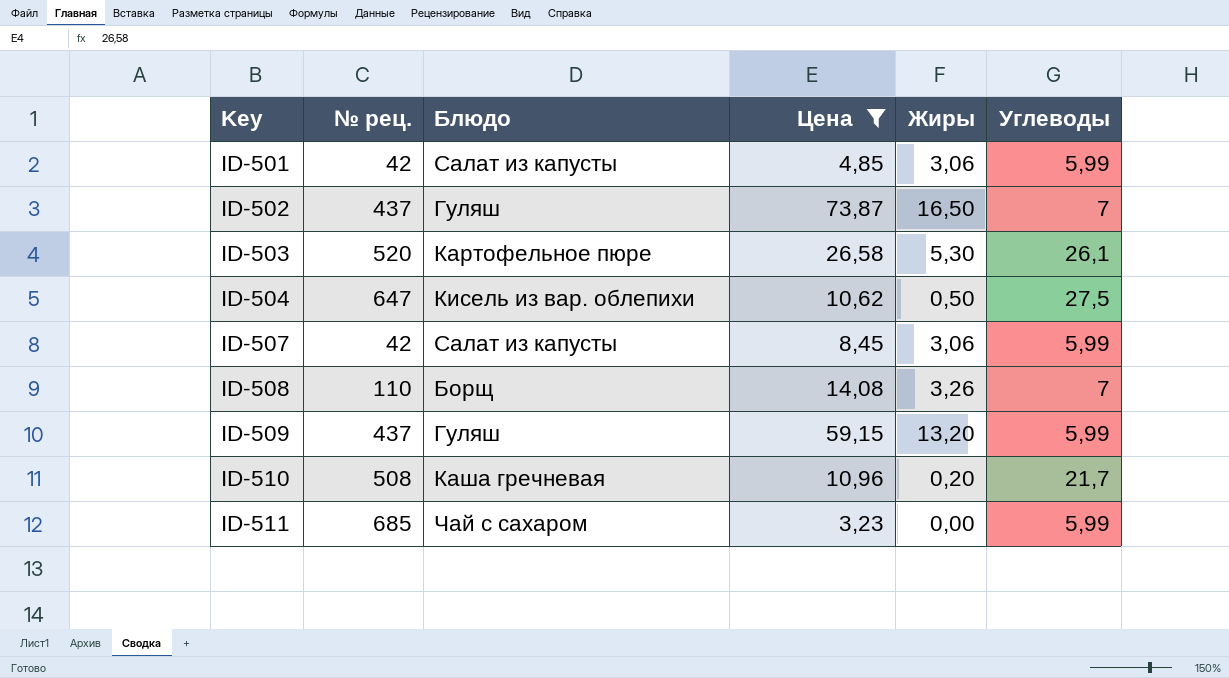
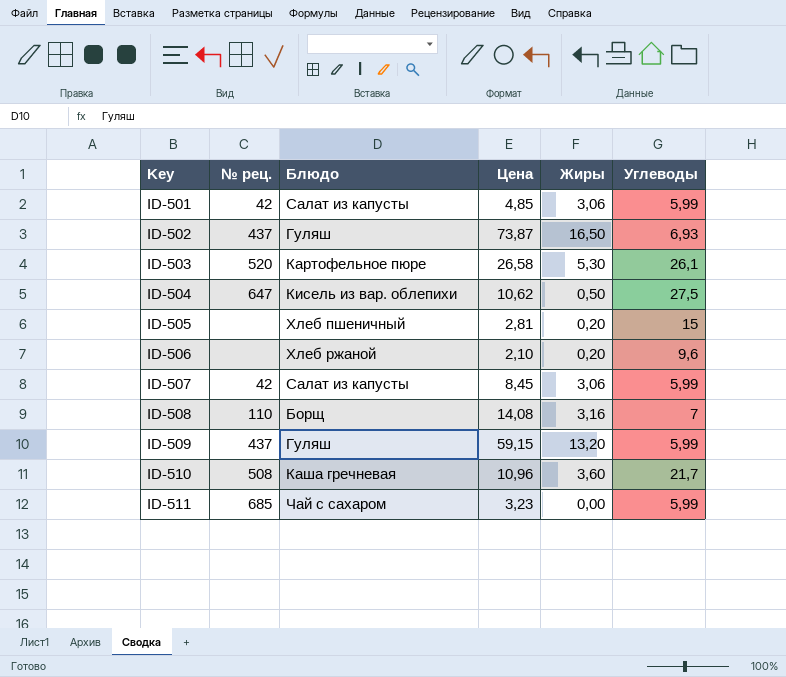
filter: Цена >= 3,23 -> none
ID-502 | Углеводы: 7 -> 6,93
ID-508 | Жиры: 3,26 -> 3,16
ID-510 | Жиры: 0,20 -> 3,60

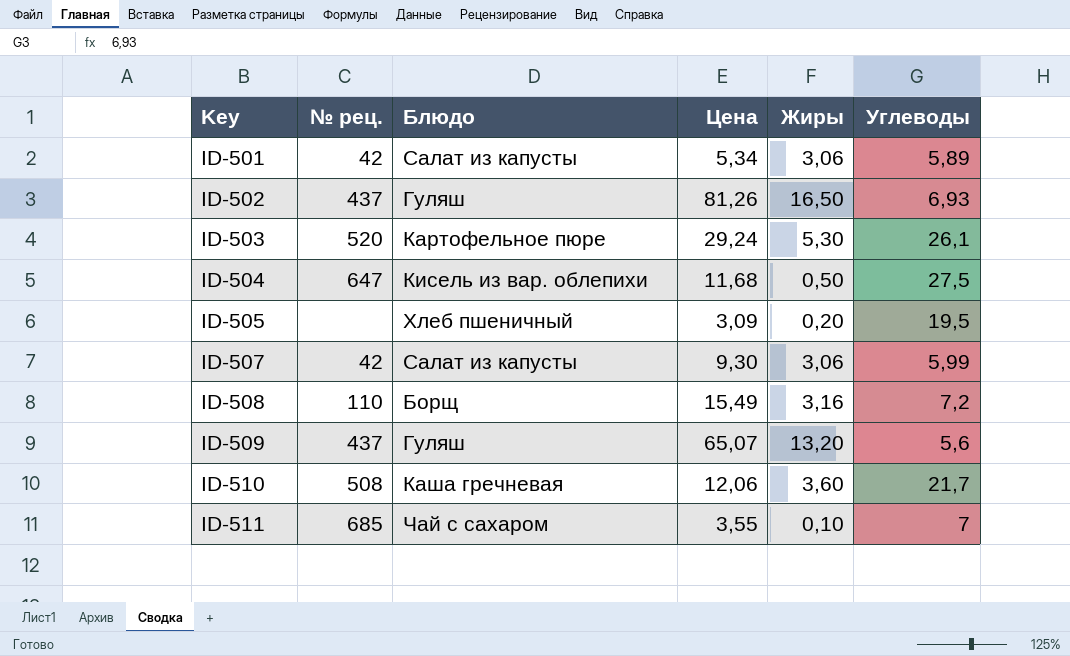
row ID-506: none | Хлеб ржаной | 2,10 | 0,20 | 9,6 -> none
ID-501 | Цена: 4,85 -> 5,34
ID-501 | Углеводы: 5,99 -> 5,89
ID-502 | Цена: 73,87 -> 81,26
ID-503 | Цена: 26,58 -> 29,24
ID-504 | Цена: 10,62 -> 11,68
ID-505 | Цена: 2,81 -> 3,09
ID-505 | Углеводы: 15 -> 19,5
ID-507 | Цена: 8,45 -> 9,30
ID-508 | Цена: 14,08 -> 15,49
ID-508 | Углеводы: 7 -> 7,2
ID-509 | Цена: 59,15 -> 65,07
ID-509 | Углеводы: 5,99 -> 5,6
ID-510 | Цена: 10,96 -> 12,06
ID-511 | Цена: 3,23 -> 3,55
ID-511 | Жиры: 0,00 -> 0,10
ID-511 | Углеводы: 5,99 -> 7

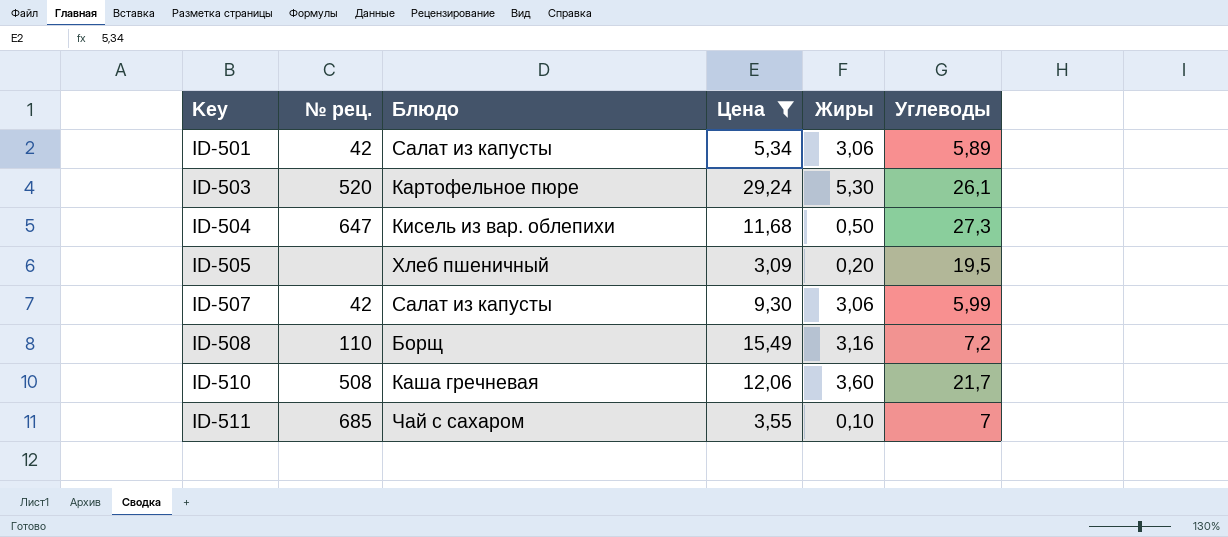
filter: none -> Цена <= 29,24
ID-504 | Углеводы: 27,5 -> 27,3

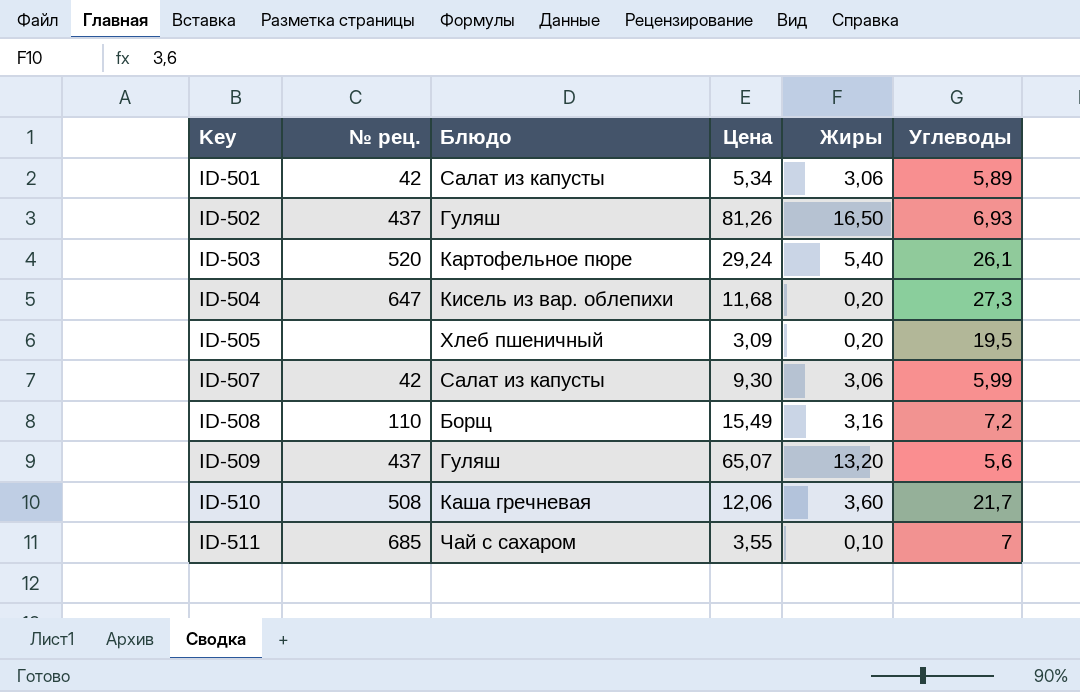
filter: Цена <= 29,24 -> none
ID-503 | Жиры: 5,30 -> 5,40
ID-504 | Жиры: 0,50 -> 0,20

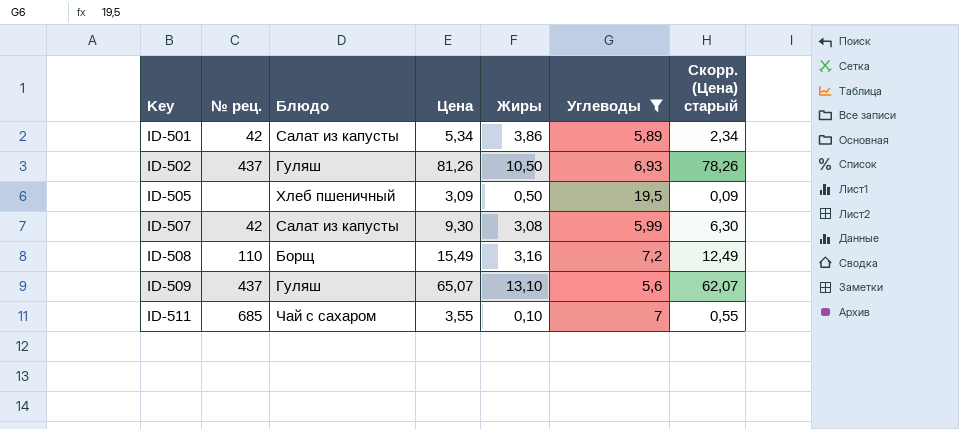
filter: none -> Углеводы <= 19,5
column Скорр. (Цена) старый | formula: none -> [Цена] - 3
ID-501 | Жиры: 3,06 -> 3,86
ID-502 | Жиры: 16,50 -> 10,50
ID-505 | Жиры: 0,20 -> 0,50
ID-507 | Жиры: 3,06 -> 3,08
ID-509 | Жиры: 13,20 -> 13,10

